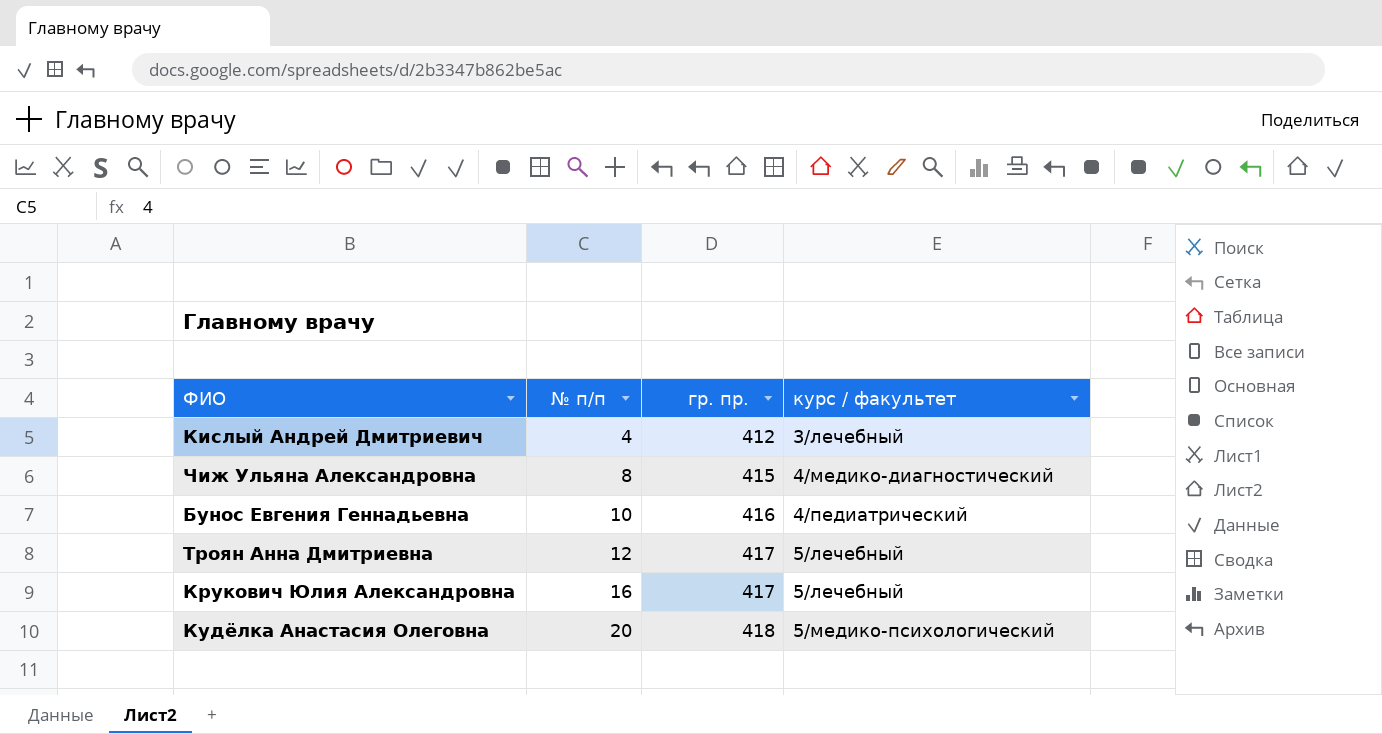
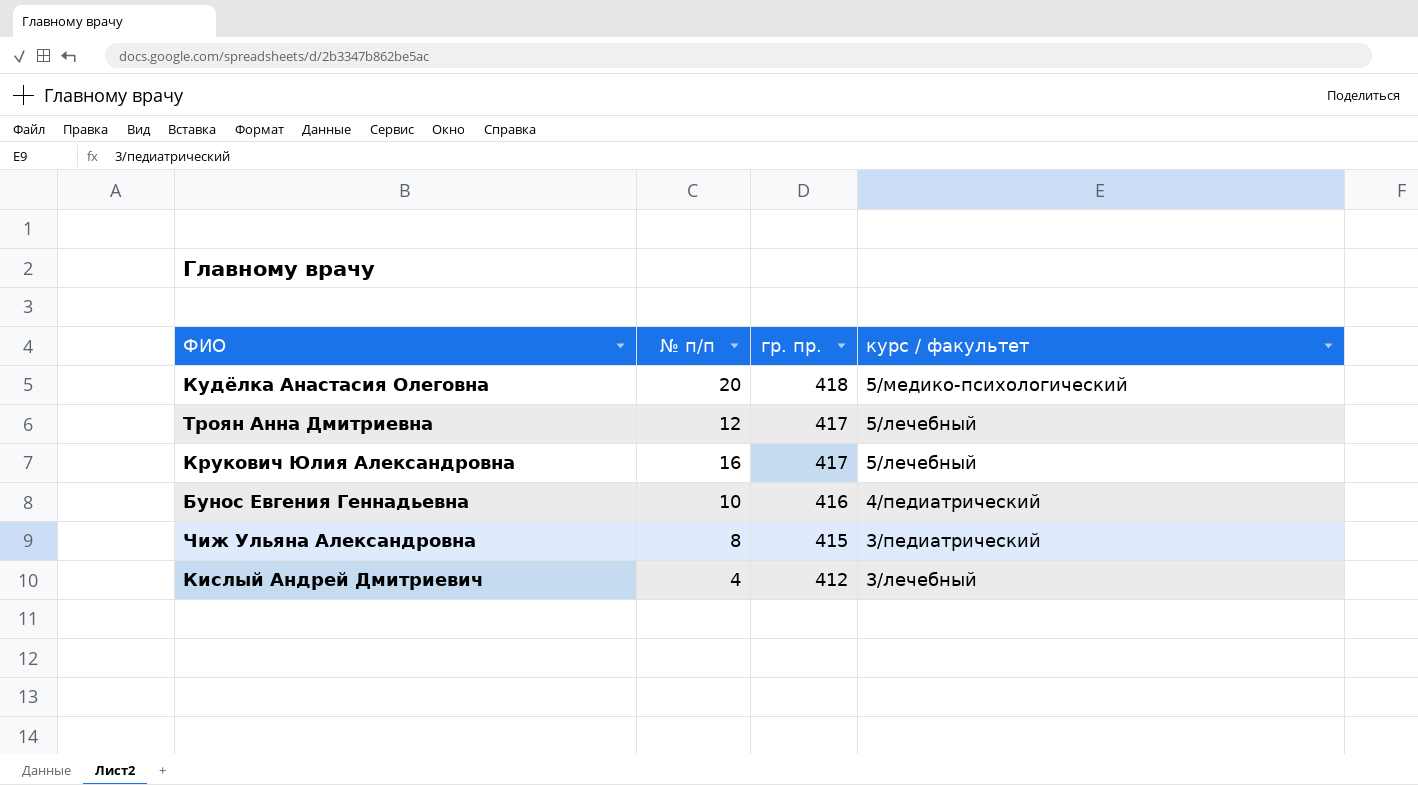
row order: № п/п ascending -> гр. пр. descending
Чиж Ульяна Александровна | курс / факультет: 4/медико-диагностический -> 3/педиатрический

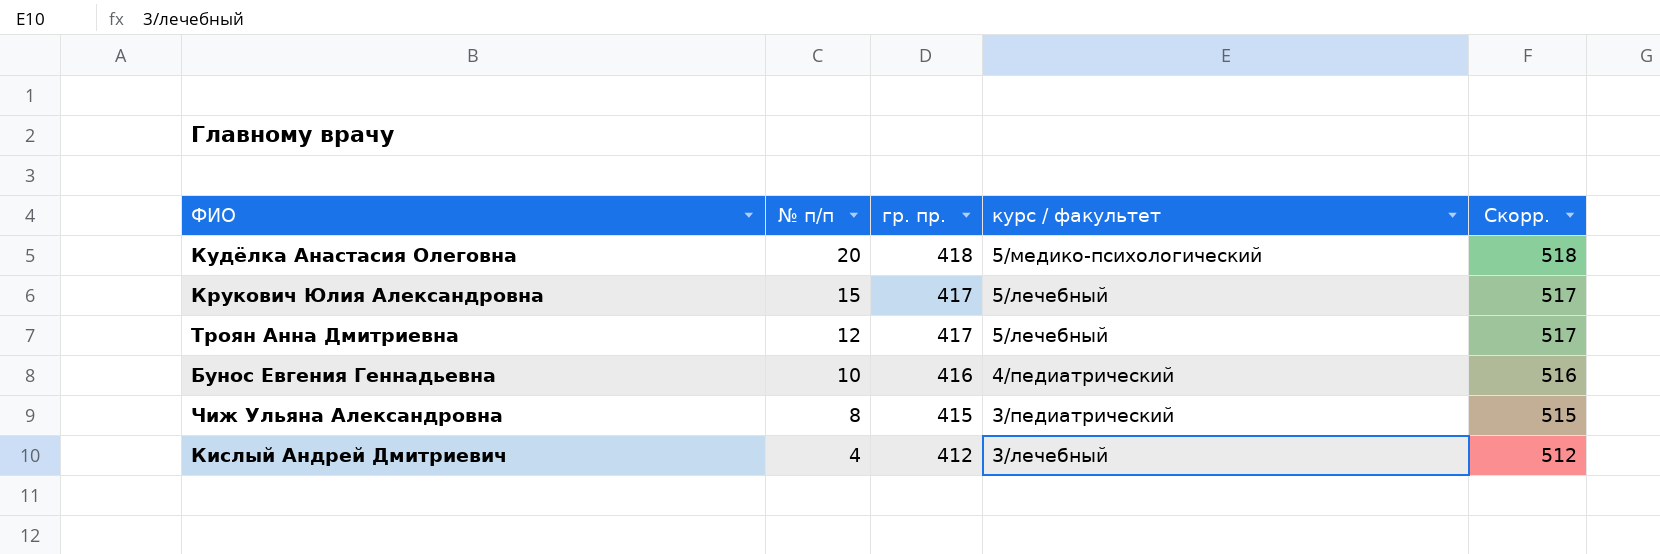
row order: гр. пр. descending -> № п/п descending
column Скорр. | formula: none -> [гр. пр.] + 100
Крукович Юлия Александровна | № п/п: 16 -> 15

